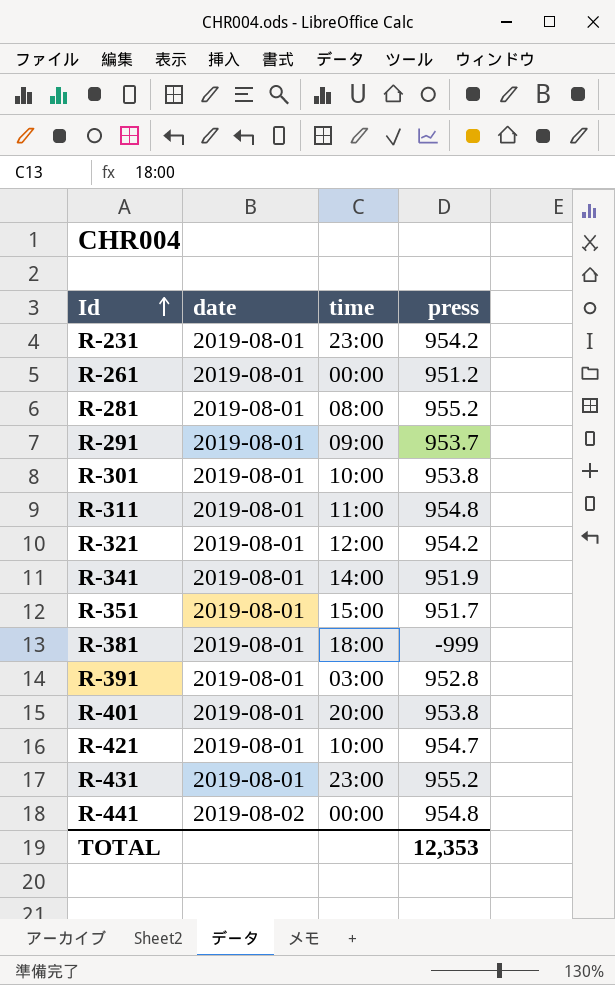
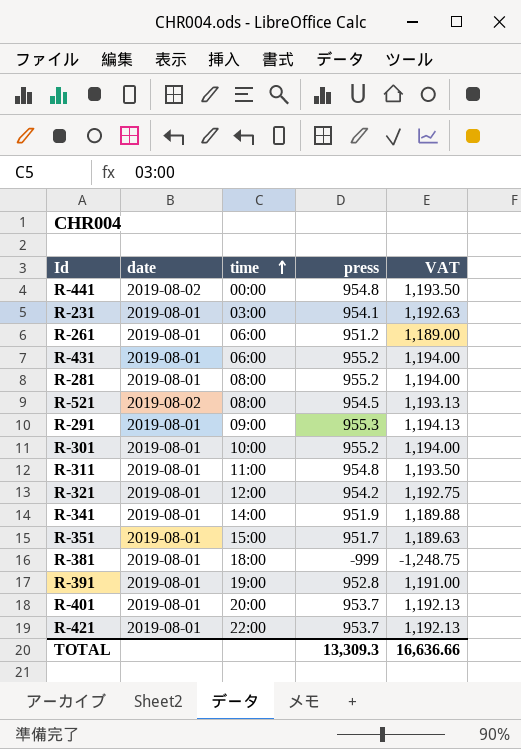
row order: Id ascending -> time ascending
column VAT | formula: none -> [press] * 1.25
R-231 | time: 23:00 -> 03:00
R-231 | press: 954.2 -> 954.1
R-261 | time: 00:00 -> 06:00
R-431 | time: 23:00 -> 06:00
row R-521: none -> 2019-08-02 | 08:00 | 954.5 | 1,193.13
R-291 | press: 953.7 -> 955.3
R-301 | press: 953.8 -> 955.2
R-391 | time: 03:00 -> 19:00
R-401 | press: 953.8 -> 953.7
R-421 | time: 10:00 -> 22:00
R-421 | press: 954.7 -> 953.7
TOTAL | press: 12,353 -> 13,309.3

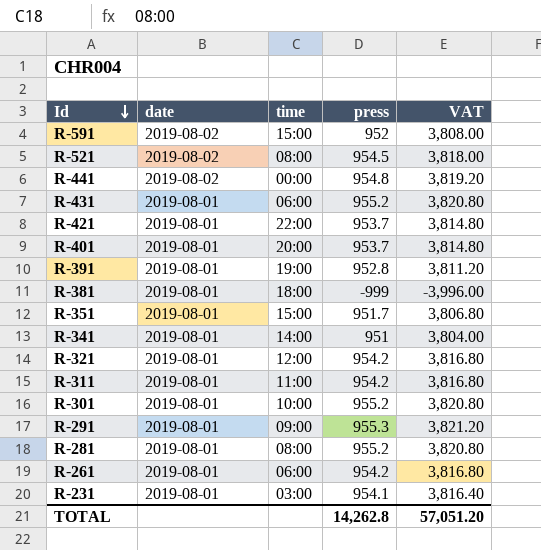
row order: time ascending -> Id descending
column VAT | formula: [press] * 1.25 -> [press] * 4
row R-591: none -> 2019-08-02 | 15:00 | 952 | 3,808.00
R-341 | press: 951.9 -> 951
R-311 | press: 954.8 -> 954.2
R-261 | press: 951.2 -> 954.2
TOTAL | press: 13,309.3 -> 14,262.8
TOTAL | VAT: 16,636.66 -> 57,051.20

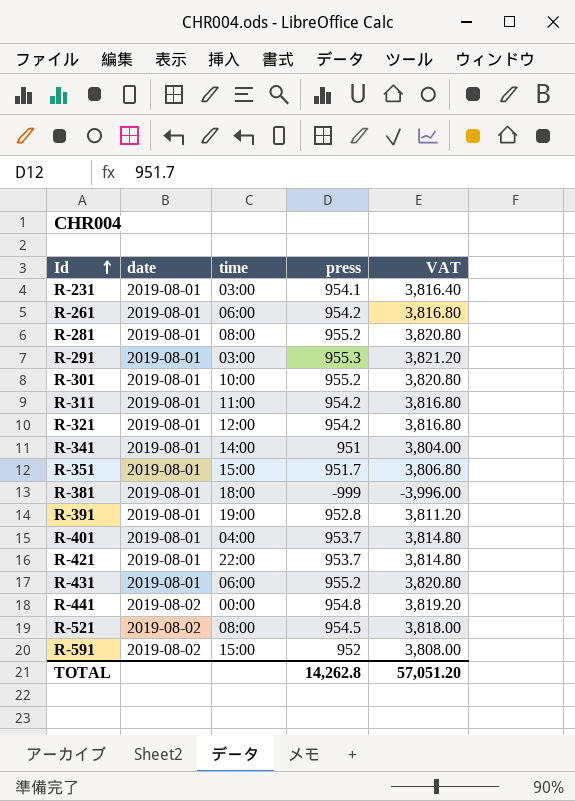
row order: Id descending -> Id ascending
R-291 | time: 09:00 -> 03:00
R-401 | time: 20:00 -> 04:00

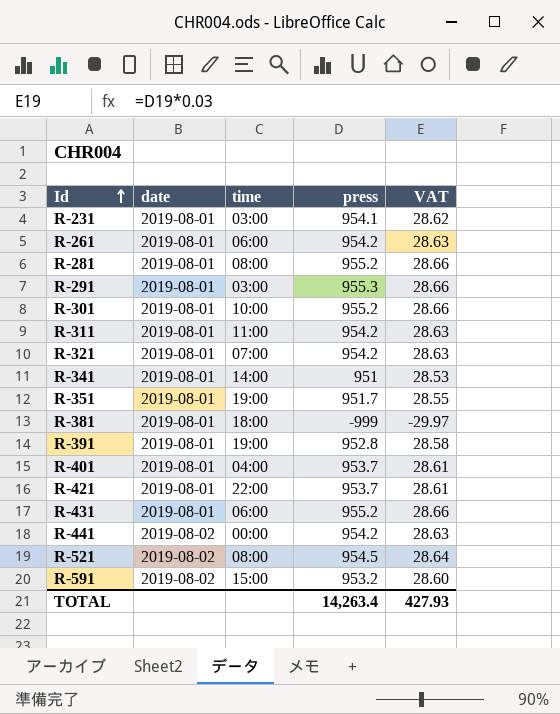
column VAT | formula: [press] * 4 -> [press] * 0.03
R-321 | time: 12:00 -> 07:00
R-351 | time: 15:00 -> 19:00
R-441 | press: 954.8 -> 954.2
R-591 | press: 952 -> 953.2
TOTAL | press: 14,262.8 -> 14,263.4
TOTAL | VAT: 57,051.20 -> 427.93

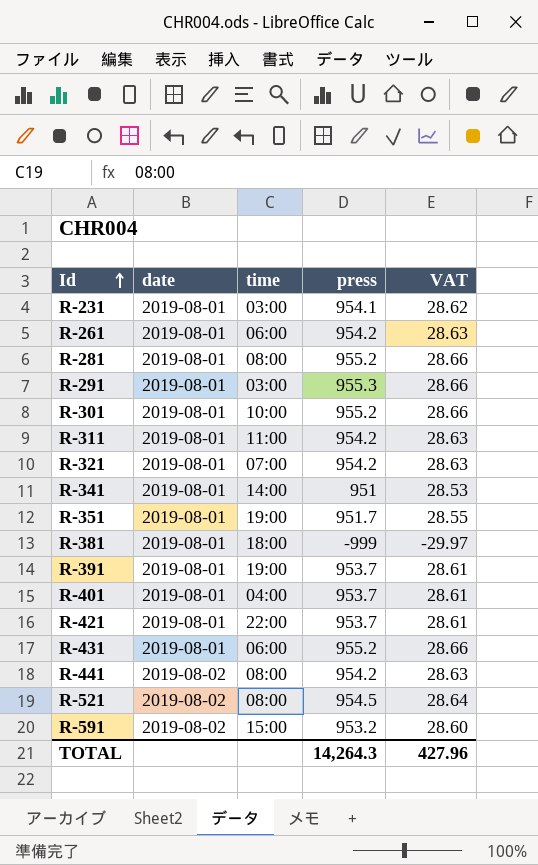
R-391 | press: 952.8 -> 953.7
R-391 | VAT: 28.58 -> 28.61
R-441 | time: 00:00 -> 08:00
TOTAL | press: 14,263.4 -> 14,264.3
TOTAL | VAT: 427.93 -> 427.96

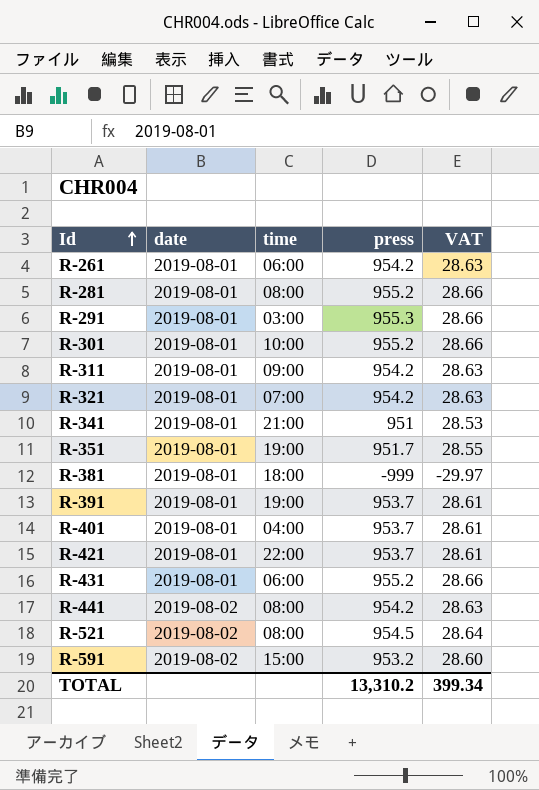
row R-231: 2019-08-01 | 03:00 | 954.1 | 28.62 -> none
R-311 | time: 11:00 -> 09:00
R-341 | time: 14:00 -> 21:00
TOTAL | press: 14,264.3 -> 13,310.2
TOTAL | VAT: 427.96 -> 399.34

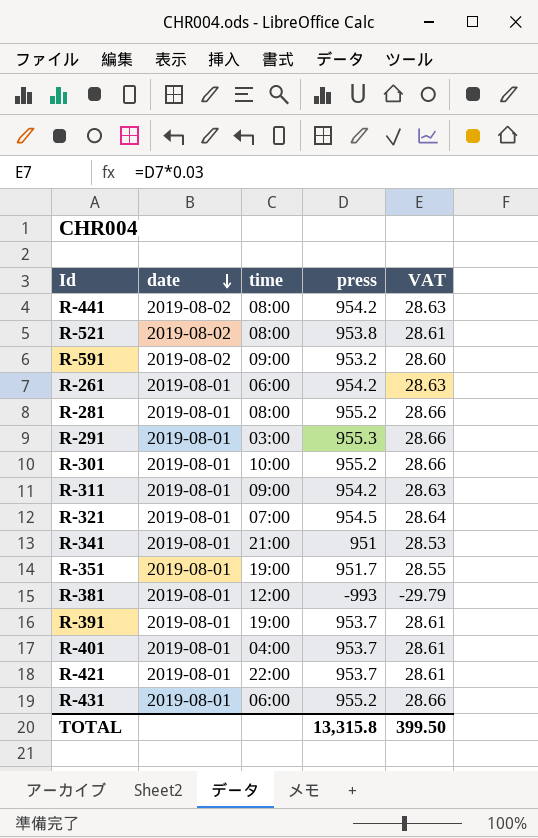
row order: Id ascending -> date descending
R-521 | press: 954.5 -> 953.8
R-521 | VAT: 28.64 -> 28.61
R-591 | time: 15:00 -> 09:00
R-321 | press: 954.2 -> 954.5
R-321 | VAT: 28.63 -> 28.64
R-381 | time: 18:00 -> 12:00
R-381 | press: -999 -> -993
R-381 | VAT: -29.97 -> -29.79
TOTAL | press: 13,310.2 -> 13,315.8
TOTAL | VAT: 399.34 -> 399.50

